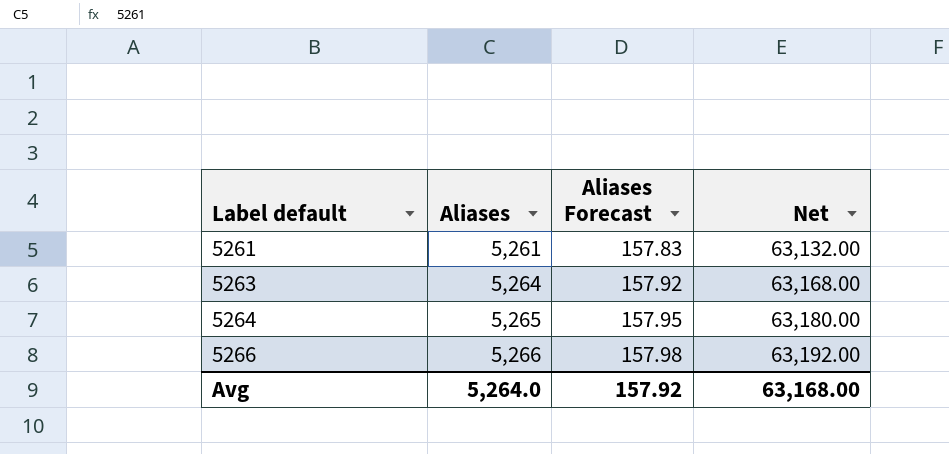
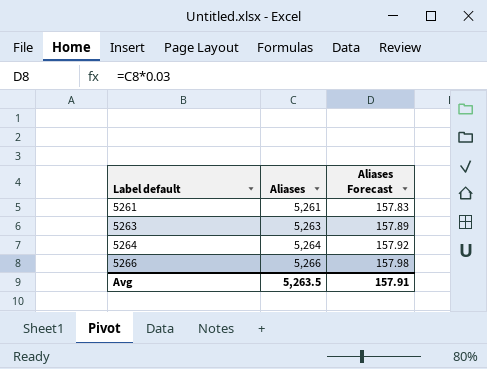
column Net | formula: [Aliases] * 12 -> none
5263 | Aliases: 5,264 -> 5,263
5263 | Aliases Forecast: 157.92 -> 157.89
5264 | Aliases: 5,265 -> 5,264
5264 | Aliases Forecast: 157.95 -> 157.92
Avg | Aliases: 5,264.0 -> 5,263.5
Avg | Aliases Forecast: 157.92 -> 157.91

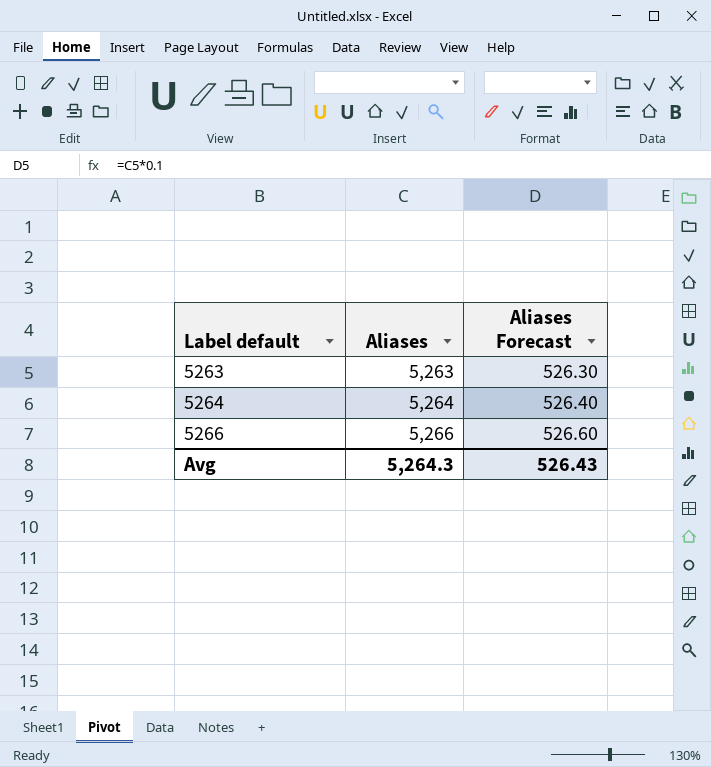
column Aliases Forecast | formula: [Aliases] * 0.03 -> [Aliases] * 0.1
row 5261: 5,261 | 157.83 -> none
Avg | Aliases: 5,263.5 -> 5,264.3
Avg | Aliases Forecast: 157.91 -> 526.43

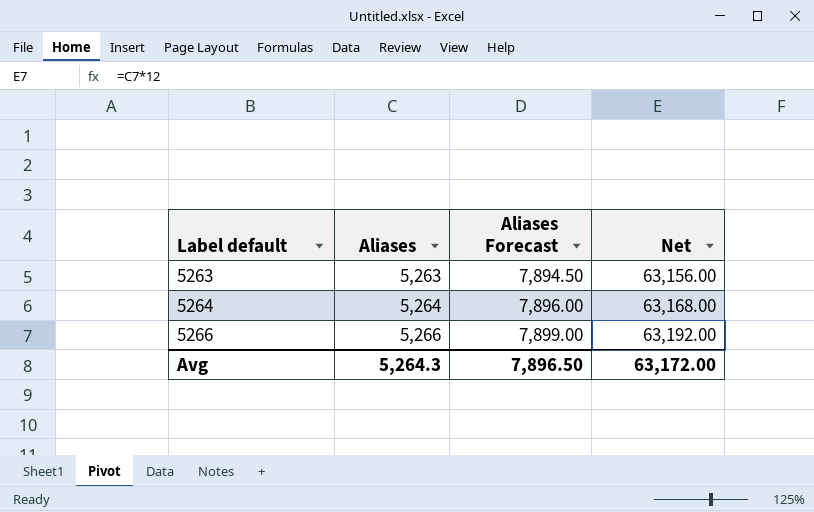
column Aliases Forecast | formula: [Aliases] * 0.1 -> [Aliases] * 1.5
column Net | formula: none -> [Aliases] * 12
Avg | Aliases Forecast: 526.43 -> 7,896.50

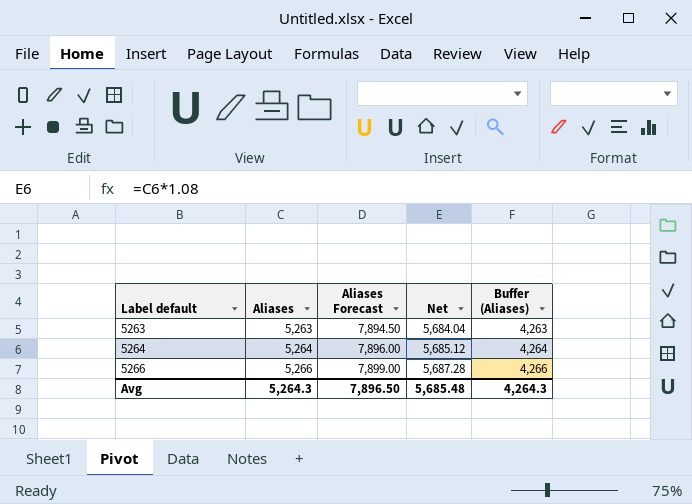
column Net | formula: [Aliases] * 12 -> [Aliases] * 1.08
column Buffer (Aliases) | formula: none -> [Aliases] - 1000
Avg | Net: 63,172.00 -> 5,685.48

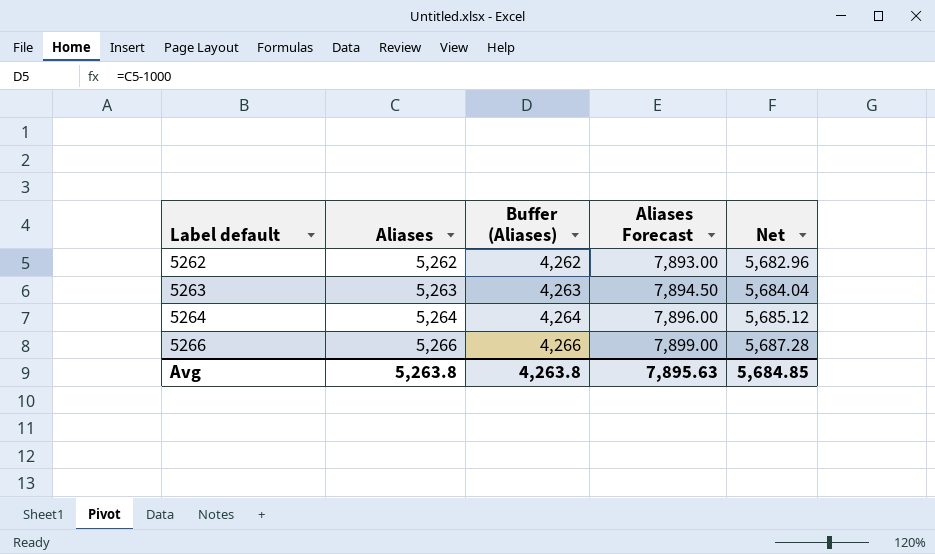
column Buffer (Aliases) | position: 5 -> 3
row 5262: none -> 5,262 | 4,262 | 7,893.00 | 5,682.96
Avg | Aliases: 5,264.3 -> 5,263.8
Avg | Buffer (Aliases): 4,264.3 -> 4,263.8
Avg | Aliases Forecast: 7,896.50 -> 7,895.63
Avg | Net: 5,685.48 -> 5,684.85

